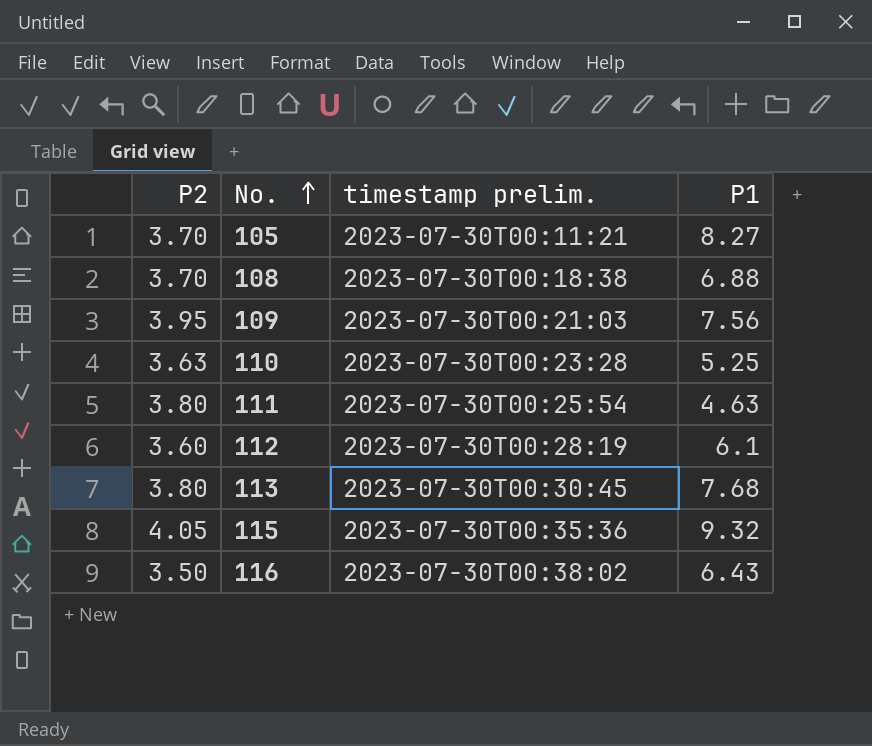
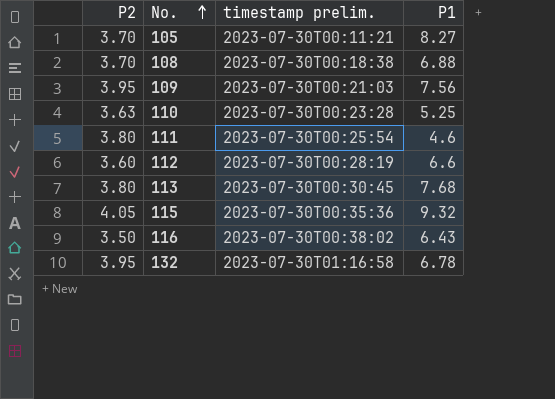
111 | P1: 4.63 -> 4.6
112 | P1: 6.1 -> 6.6
row 132: none -> 3.95 | 2023-07-30T01:16:58 | 6.78

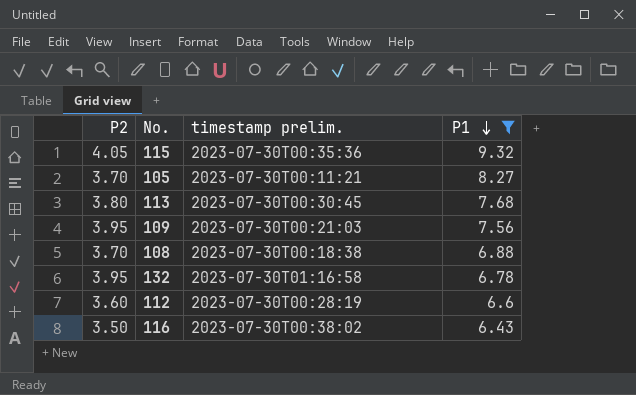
filter: none -> P1 >= 6.43
row order: No. ascending -> P1 descending

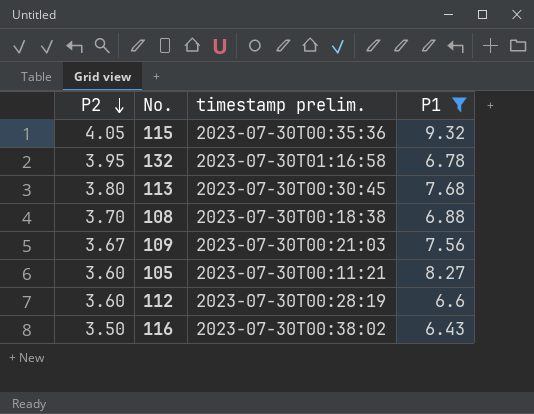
row order: P1 descending -> P2 descending
109 | P2: 3.95 -> 3.67
105 | P2: 3.70 -> 3.60

